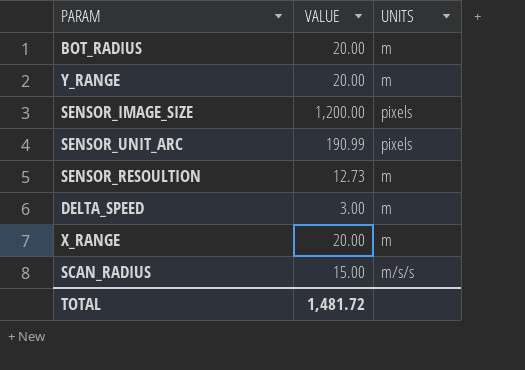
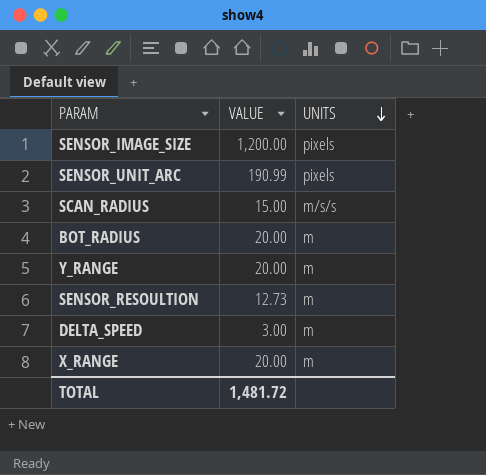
row order: none -> UNITS descending

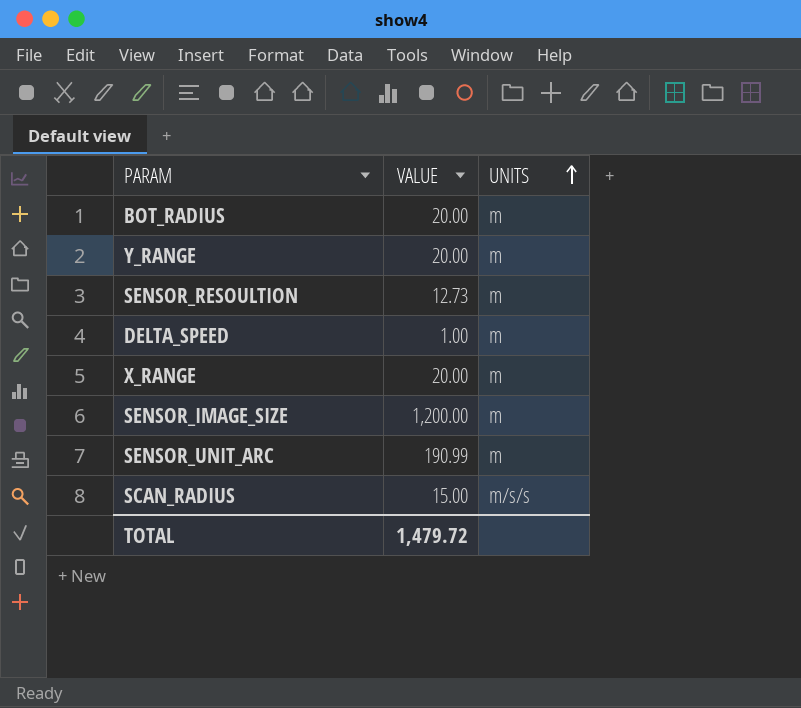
row order: UNITS descending -> UNITS ascending
DELTA_SPEED | VALUE: 3.00 -> 1.00
SENSOR_IMAGE_SIZE | UNITS: pixels -> m
SENSOR_UNIT_ARC | UNITS: pixels -> m
TOTAL | VALUE: 1,481.72 -> 1,479.72

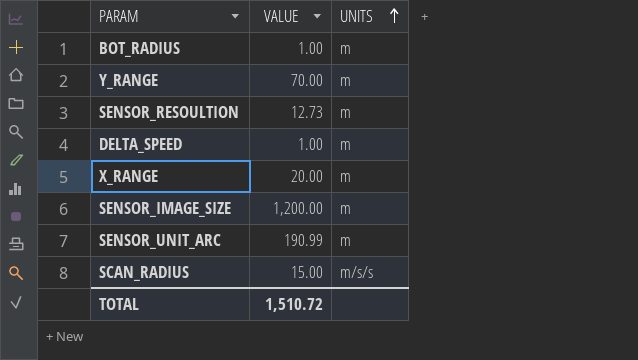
BOT_RADIUS | VALUE: 20.00 -> 1.00
Y_RANGE | VALUE: 20.00 -> 70.00
TOTAL | VALUE: 1,479.72 -> 1,510.72

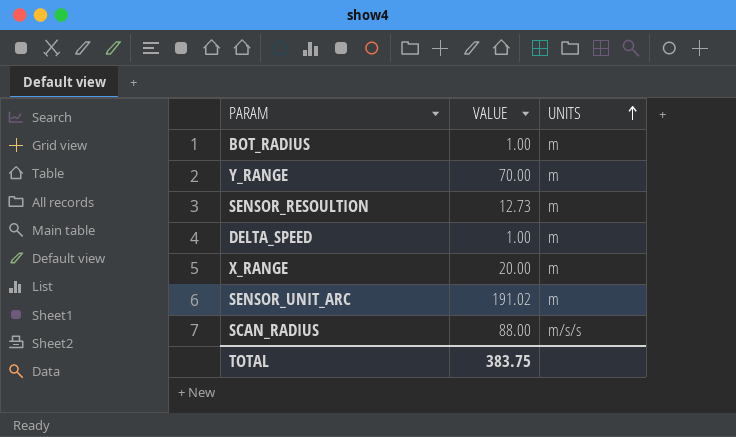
row SENSOR_IMAGE_SIZE: 1,200.00 | m -> none
SENSOR_UNIT_ARC | VALUE: 190.99 -> 191.02
SCAN_RADIUS | VALUE: 15.00 -> 88.00
TOTAL | VALUE: 1,510.72 -> 383.75

